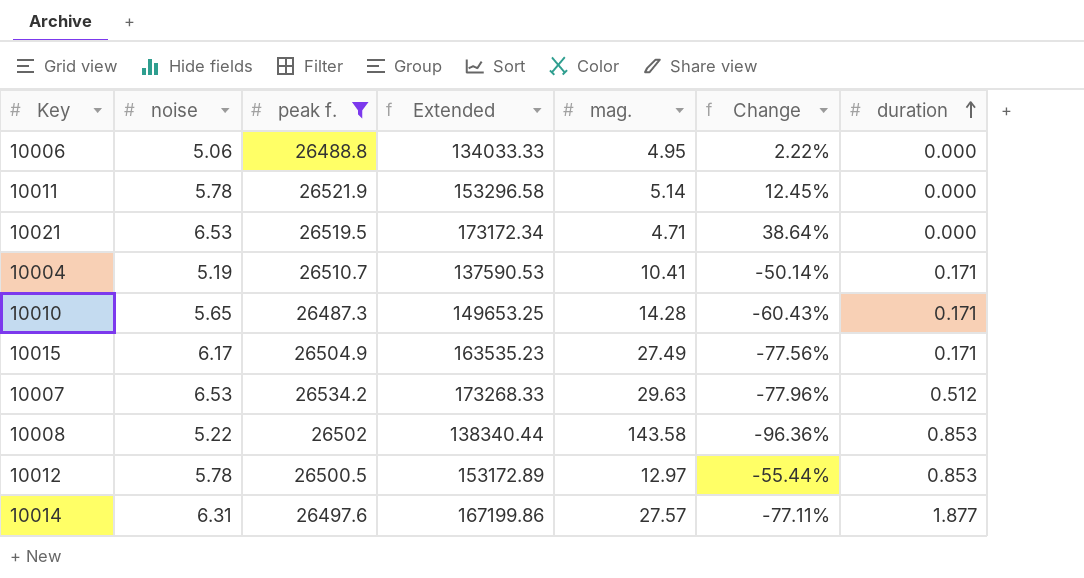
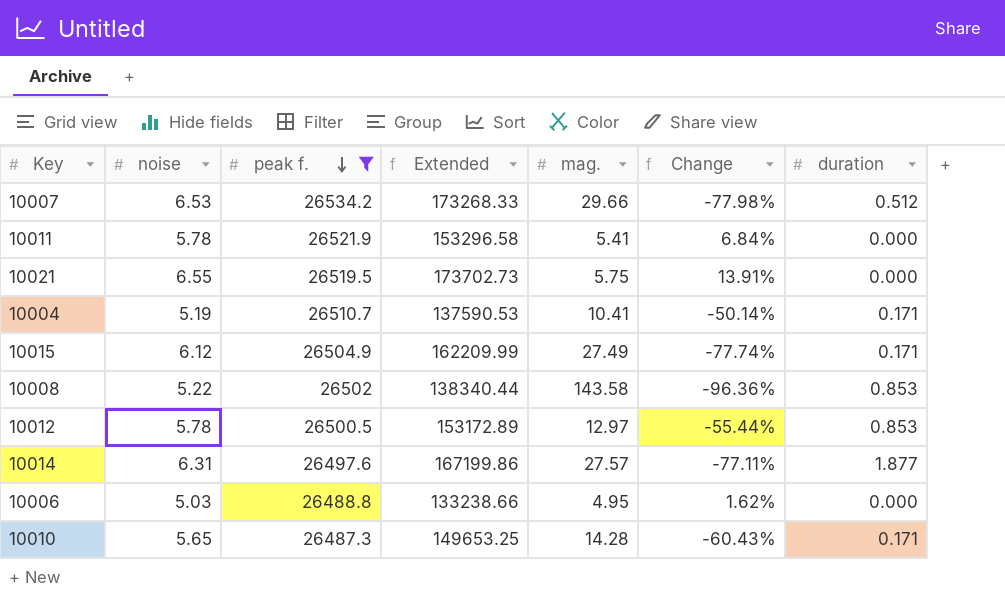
row order: duration ascending -> peak f. descending
10007 | mag.: 29.63 -> 29.66
10007 | Change: -77.96% -> -77.98%
10011 | mag.: 5.14 -> 5.41
10011 | Change: 12.45% -> 6.84%
10021 | noise: 6.53 -> 6.55
10021 | Extended: 173172.34 -> 173702.73
10021 | mag.: 4.71 -> 5.75
10021 | Change: 38.64% -> 13.91%
10015 | noise: 6.17 -> 6.12
10015 | Extended: 163535.23 -> 162209.99
10015 | Change: -77.56% -> -77.74%
10006 | noise: 5.06 -> 5.03
10006 | Extended: 134033.33 -> 133238.66
10006 | Change: 2.22% -> 1.62%

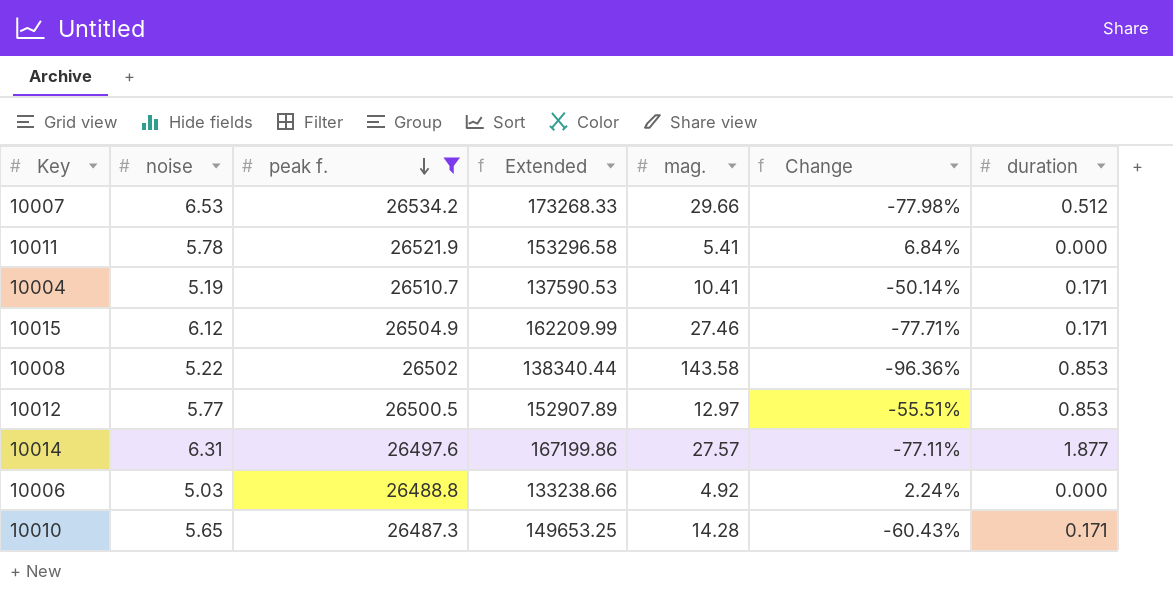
row 10021: 6.55 | 26519.5 | 173702.73 | 5.75 | 13.91% | 0.000 -> none
10015 | mag.: 27.49 -> 27.46
10015 | Change: -77.74% -> -77.71%
10012 | noise: 5.78 -> 5.77
10012 | Extended: 153172.89 -> 152907.89
10012 | Change: -55.44% -> -55.51%
10006 | mag.: 4.95 -> 4.92
10006 | Change: 1.62% -> 2.24%

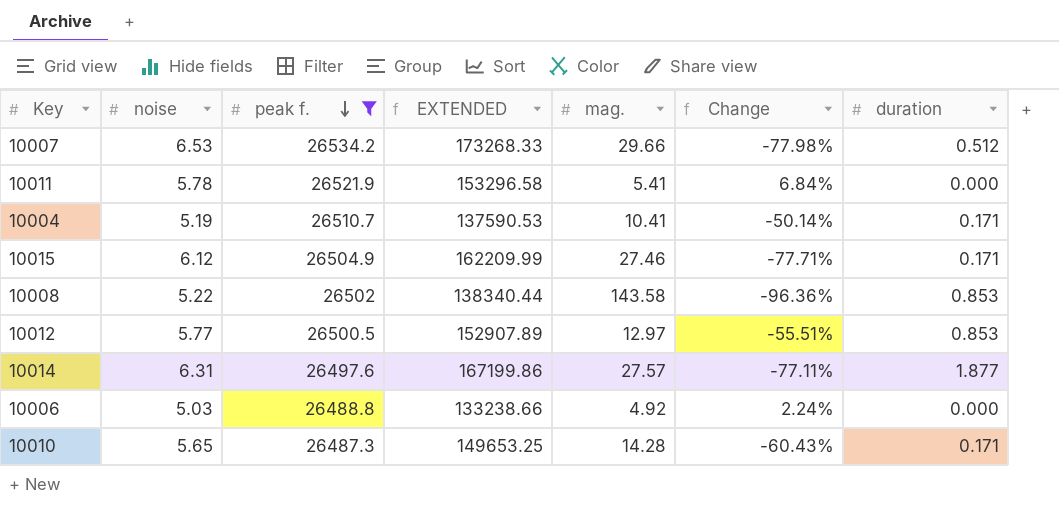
column name: Extended -> EXTENDED

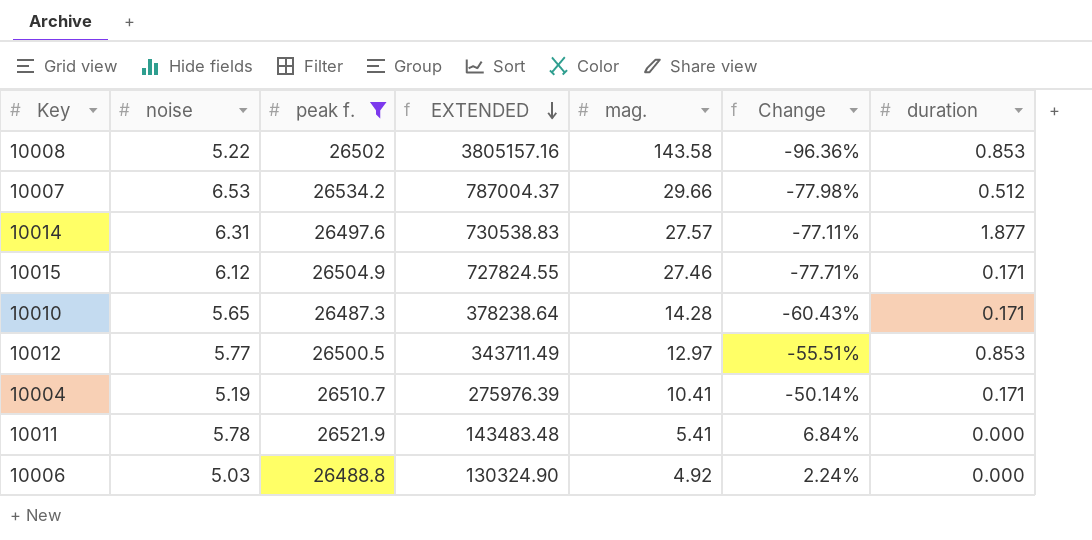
row order: peak f. descending -> EXTENDED descending
column EXTENDED | formula: [noise] * [peak f.] -> [peak f.] * [mag.]

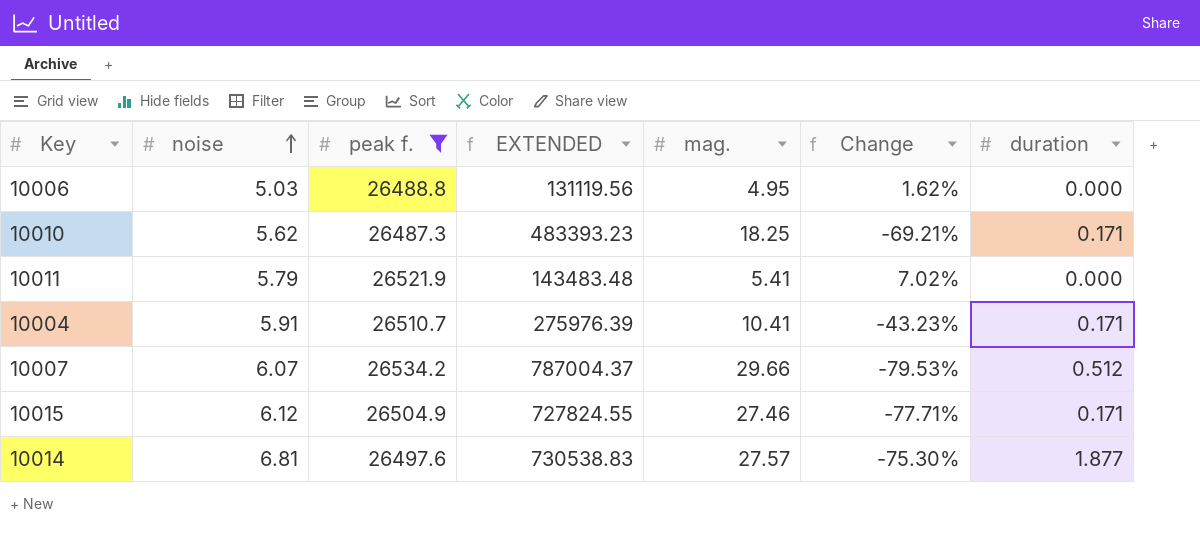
row order: EXTENDED descending -> noise ascending
row 10008: 5.22 | 26502 | 3805157.16 | 143.58 | -96.36% | 0.853 -> none
row 10012: 5.77 | 26500.5 | 343711.49 | 12.97 | -55.51% | 0.853 -> none
10006 | EXTENDED: 130324.90 -> 131119.56
10006 | mag.: 4.92 -> 4.95
10006 | Change: 2.24% -> 1.62%
10010 | noise: 5.65 -> 5.62
10010 | EXTENDED: 378238.64 -> 483393.23
10010 | mag.: 14.28 -> 18.25
10010 | Change: -60.43% -> -69.21%
10011 | noise: 5.78 -> 5.79
10011 | Change: 6.84% -> 7.02%
10004 | noise: 5.19 -> 5.91
10004 | Change: -50.14% -> -43.23%
10007 | noise: 6.53 -> 6.07
10007 | Change: -77.98% -> -79.53%
10014 | noise: 6.31 -> 6.81
10014 | Change: -77.11% -> -75.30%

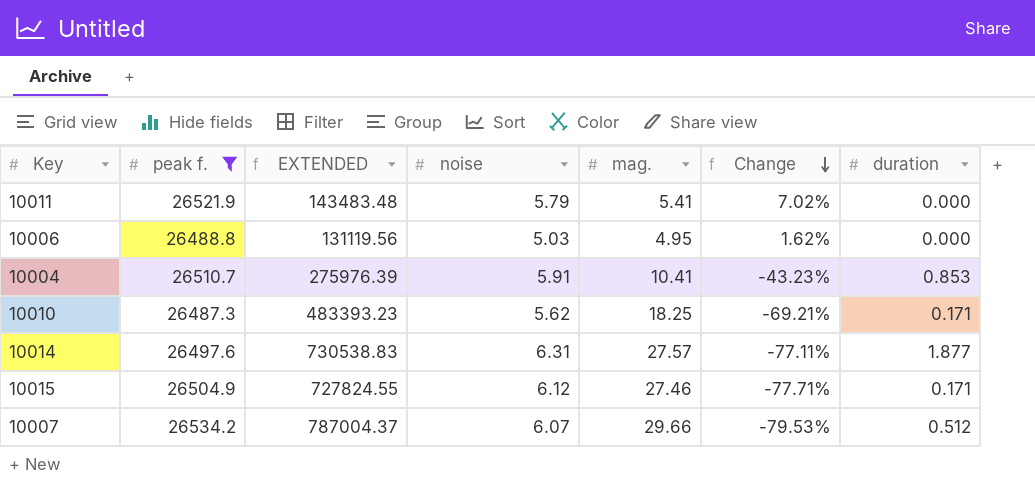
row order: noise ascending -> Change descending
column noise | position: 2 -> 4
10004 | duration: 0.171 -> 0.853
10014 | noise: 6.81 -> 6.31
10014 | Change: -75.30% -> -77.11%

